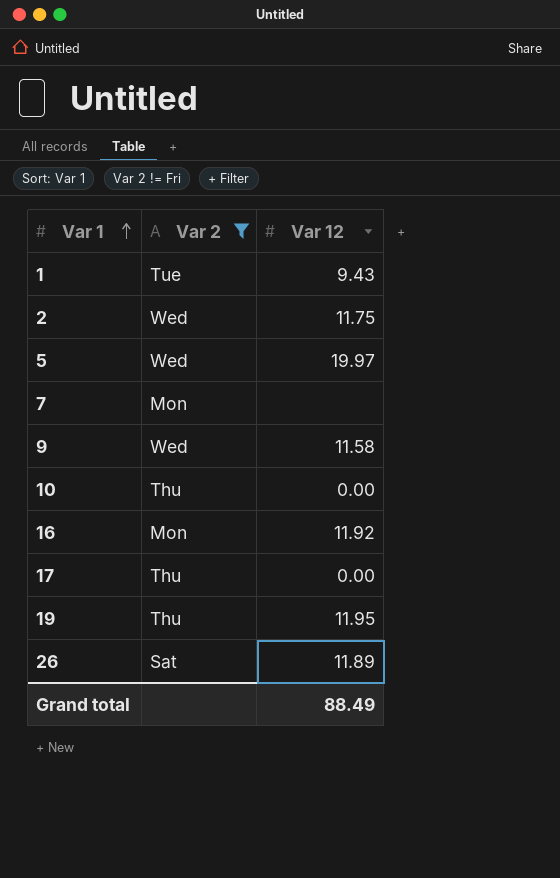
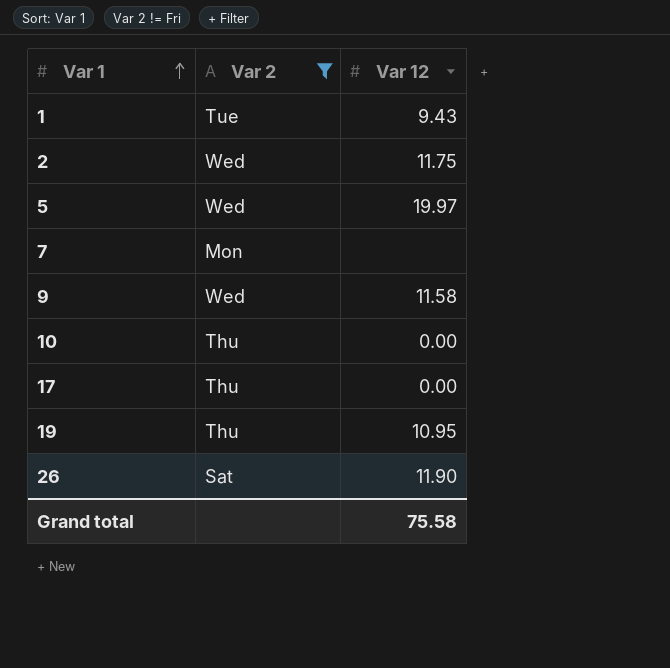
row 16: Mon | 11.92 -> none
19 | Var 12: 11.95 -> 10.95
26 | Var 12: 11.89 -> 11.90
Grand total | Var 12: 88.49 -> 75.58

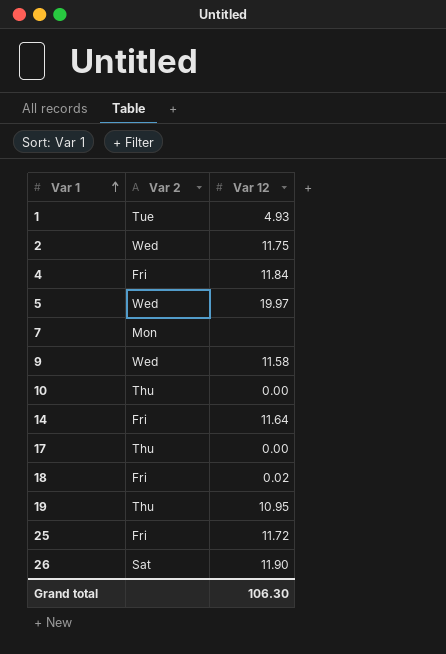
filter: Var 2 != Fri -> none
1 | Var 12: 9.43 -> 4.93
Grand total | Var 12: 75.58 -> 106.30

